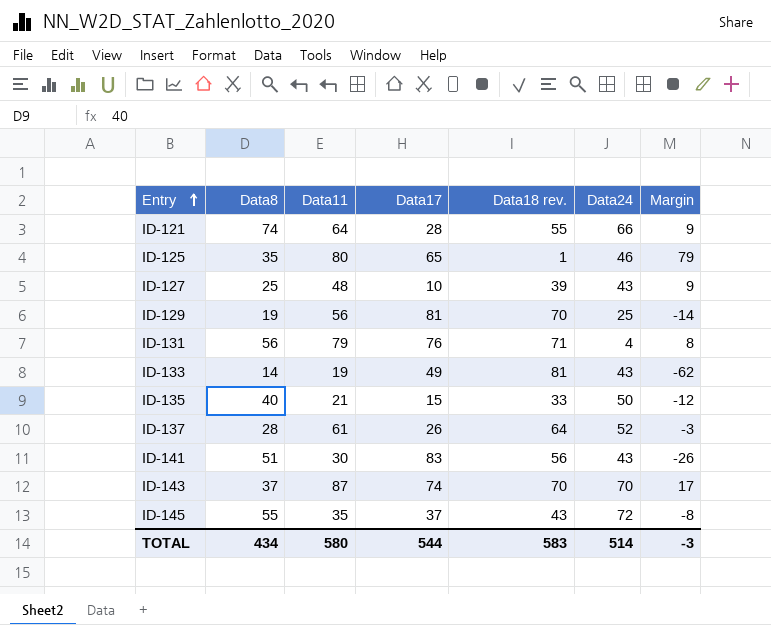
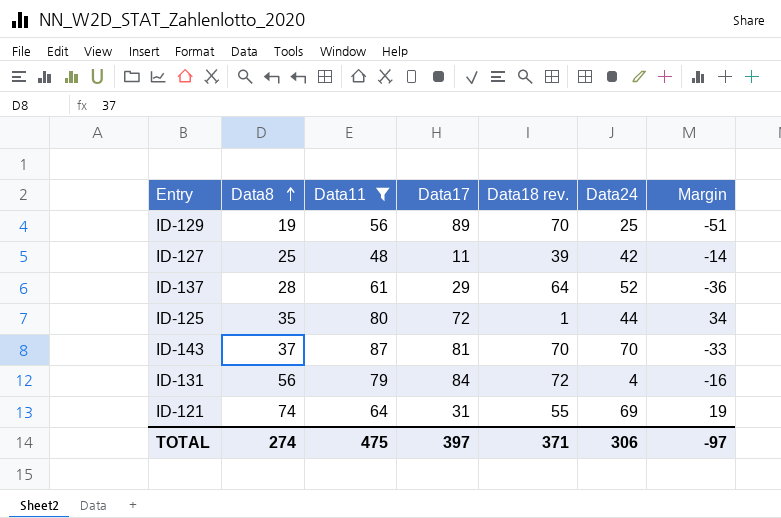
filter: none -> Data11 >= 48
row order: Entry ascending -> Data8 ascending
column Margin | formula: [Data11] - [Data18 rev.] -> [Data8] - [Data18 rev.]
ID-129 | Data17: 81 -> 89
ID-127 | Data17: 10 -> 11
ID-127 | Data24: 43 -> 42
ID-137 | Data17: 26 -> 29
ID-125 | Data17: 65 -> 72
ID-125 | Data24: 46 -> 44
ID-143 | Data17: 74 -> 81
ID-131 | Data17: 76 -> 84
ID-131 | Data18 rev.: 71 -> 72
ID-121 | Data17: 28 -> 31
ID-121 | Data24: 66 -> 69
TOTAL | Data8: 434 -> 274
TOTAL | Data11: 580 -> 475
TOTAL | Data17: 544 -> 397
TOTAL | Data18 rev.: 583 -> 371
TOTAL | Data24: 514 -> 306
TOTAL | Margin: -3 -> -97

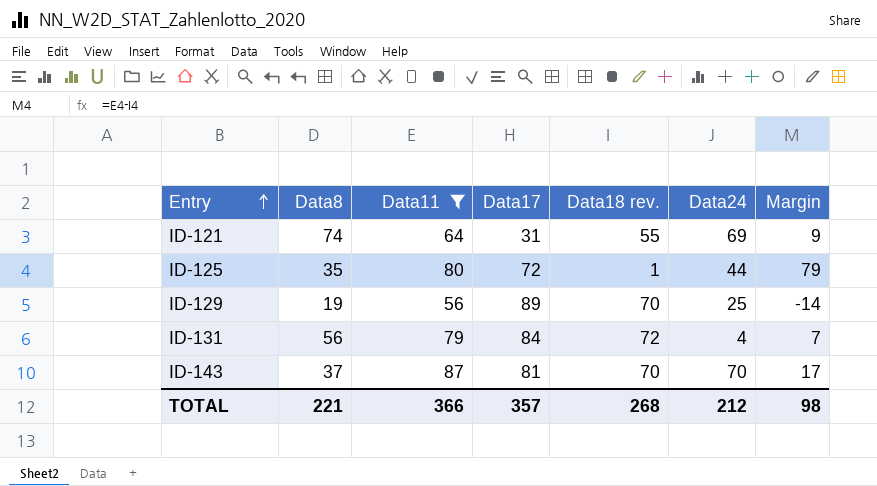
row order: Data8 ascending -> Entry ascending
column Margin | formula: [Data8] - [Data18 rev.] -> [Data11] - [Data18 rev.]
row ID-127: 25 | 48 | 11 | 39 | 42 | -14 -> none
row ID-137: 28 | 61 | 29 | 64 | 52 | -36 -> none
TOTAL | Data8: 274 -> 221
TOTAL | Data11: 475 -> 366
TOTAL | Data17: 397 -> 357
TOTAL | Data18 rev.: 371 -> 268
TOTAL | Data24: 306 -> 212
TOTAL | Margin: -97 -> 98

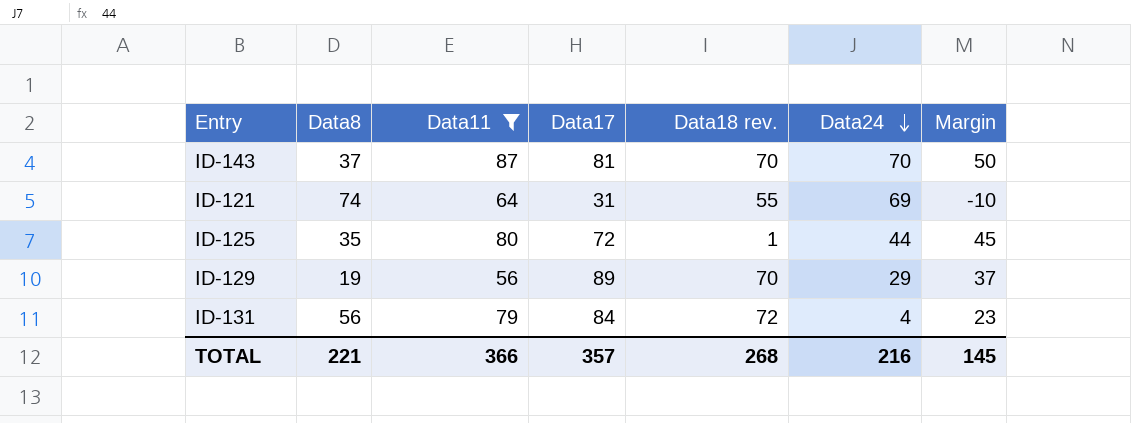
row order: Entry ascending -> Data24 descending
column Margin | formula: [Data11] - [Data18 rev.] -> [Data11] - [Data8]
ID-129 | Data24: 25 -> 29
TOTAL | Data24: 212 -> 216
TOTAL | Margin: 98 -> 145

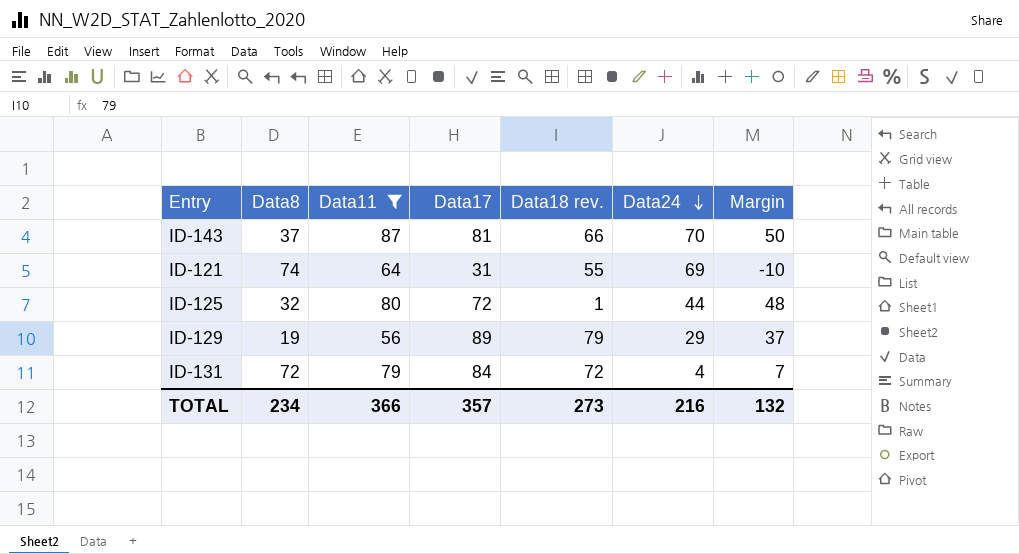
ID-143 | Data18 rev.: 70 -> 66
ID-125 | Data8: 35 -> 32
ID-125 | Margin: 45 -> 48
ID-129 | Data18 rev.: 70 -> 79
ID-131 | Data8: 56 -> 72
ID-131 | Margin: 23 -> 7
TOTAL | Data8: 221 -> 234
TOTAL | Data18 rev.: 268 -> 273
TOTAL | Margin: 145 -> 132

